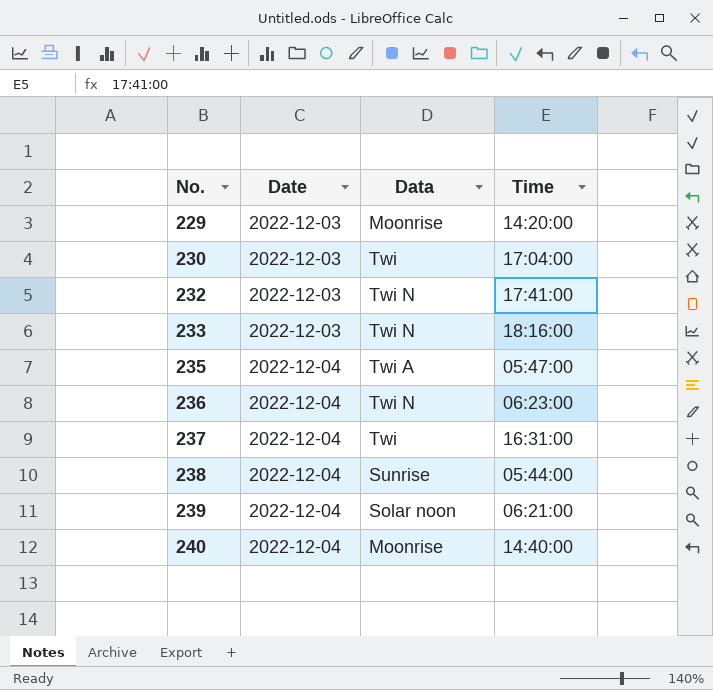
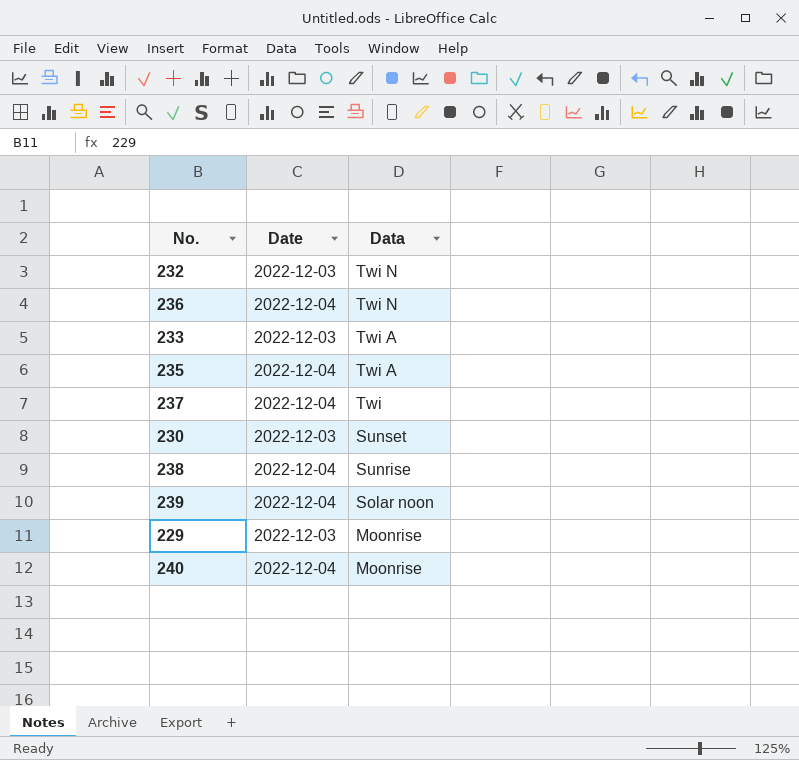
row order: No. ascending -> Data descending
column Time | position: 4 -> none
233 | Data: Twi N -> Twi A
230 | Data: Twi -> Sunset

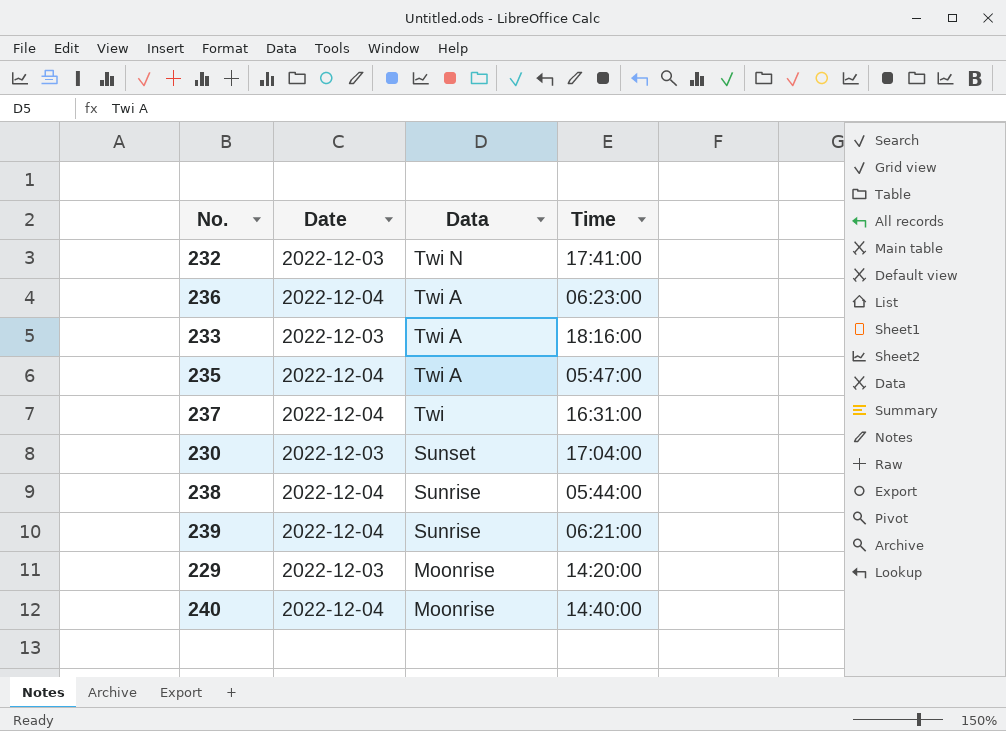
column Time | position: none -> 4
236 | Data: Twi N -> Twi A
239 | Data: Solar noon -> Sunrise

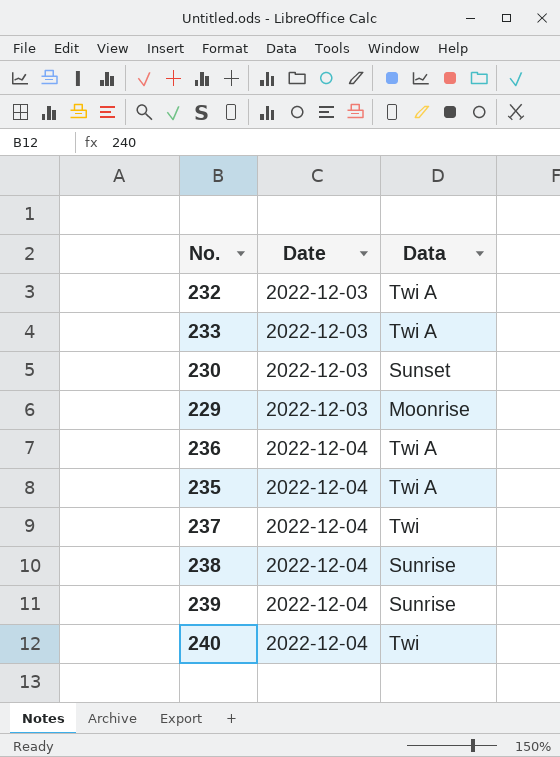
row order: Data descending -> Date ascending
column Time | position: 4 -> none
232 | Data: Twi N -> Twi A
240 | Data: Moonrise -> Twi

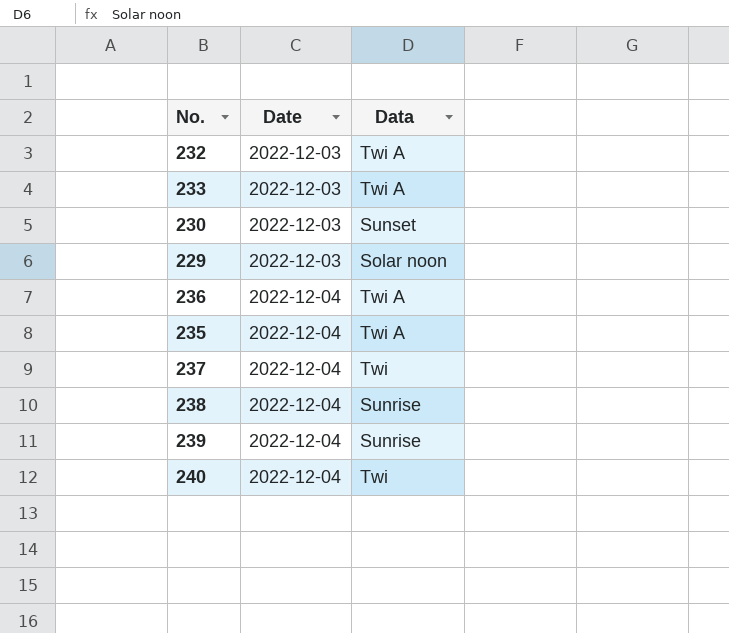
229 | Data: Moonrise -> Solar noon

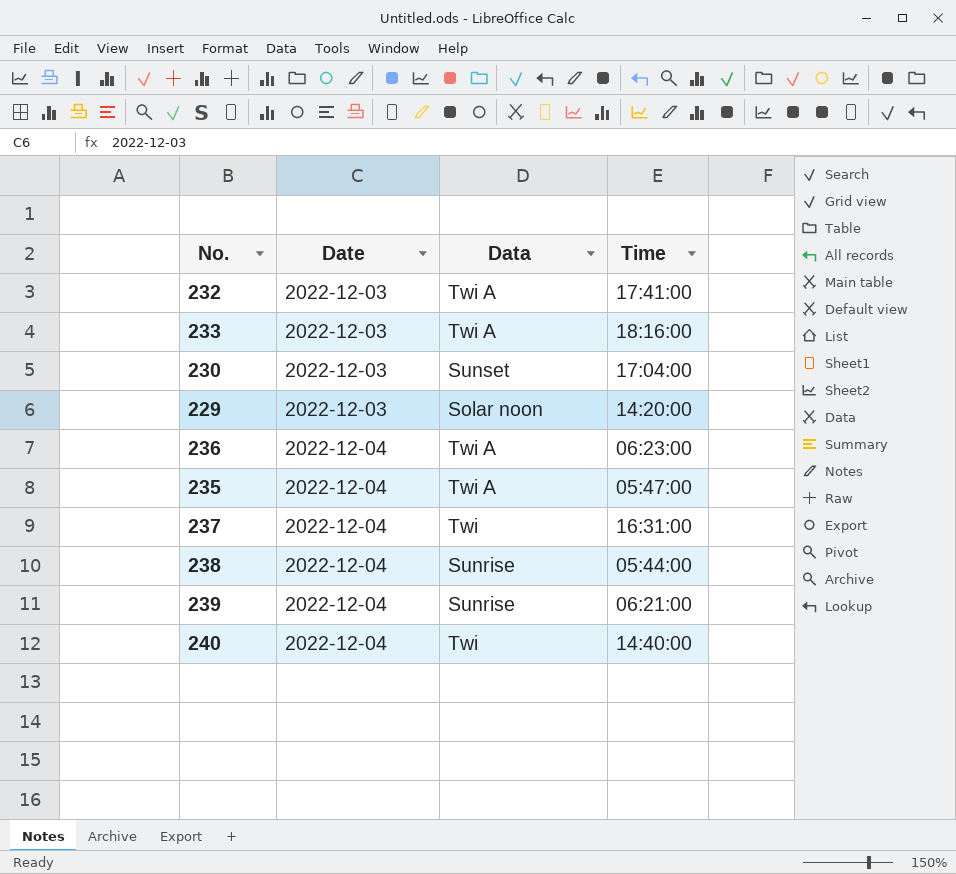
column Time | position: none -> 4

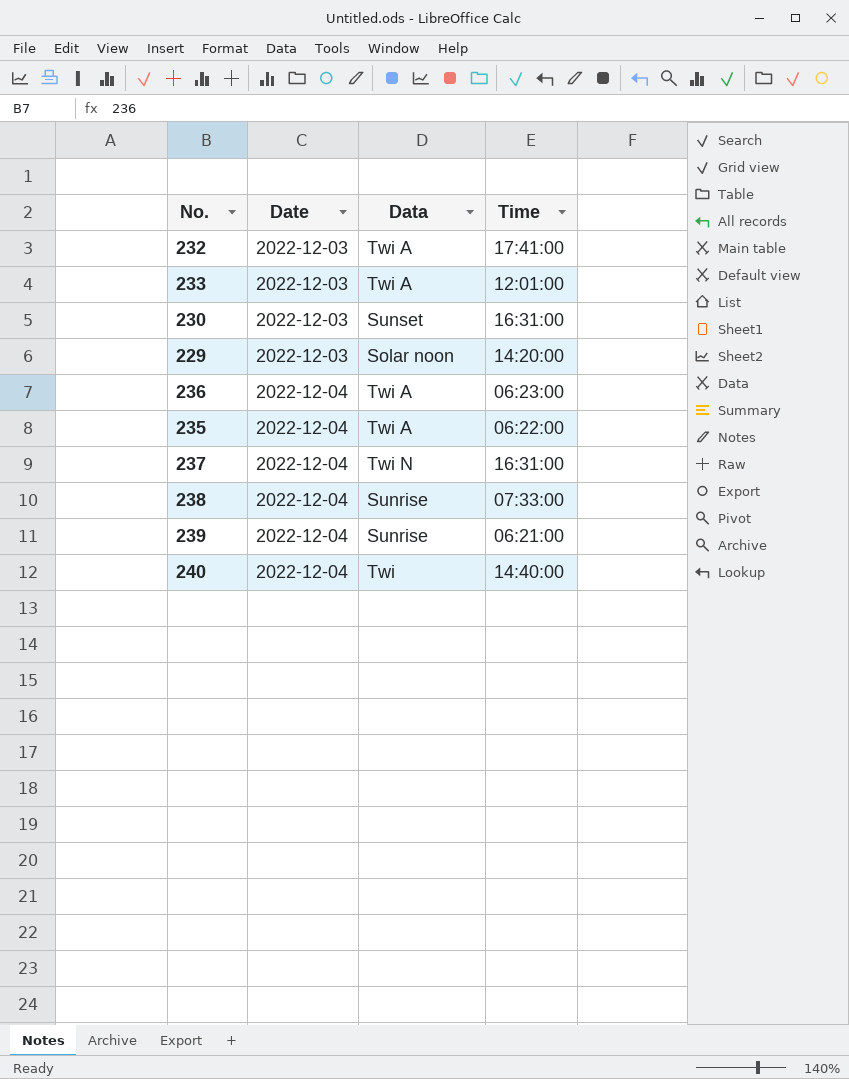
233 | Time: 18:16:00 -> 12:01:00
230 | Time: 17:04:00 -> 16:31:00
235 | Time: 05:47:00 -> 06:22:00
237 | Data: Twi -> Twi N
238 | Time: 05:44:00 -> 07:33:00

